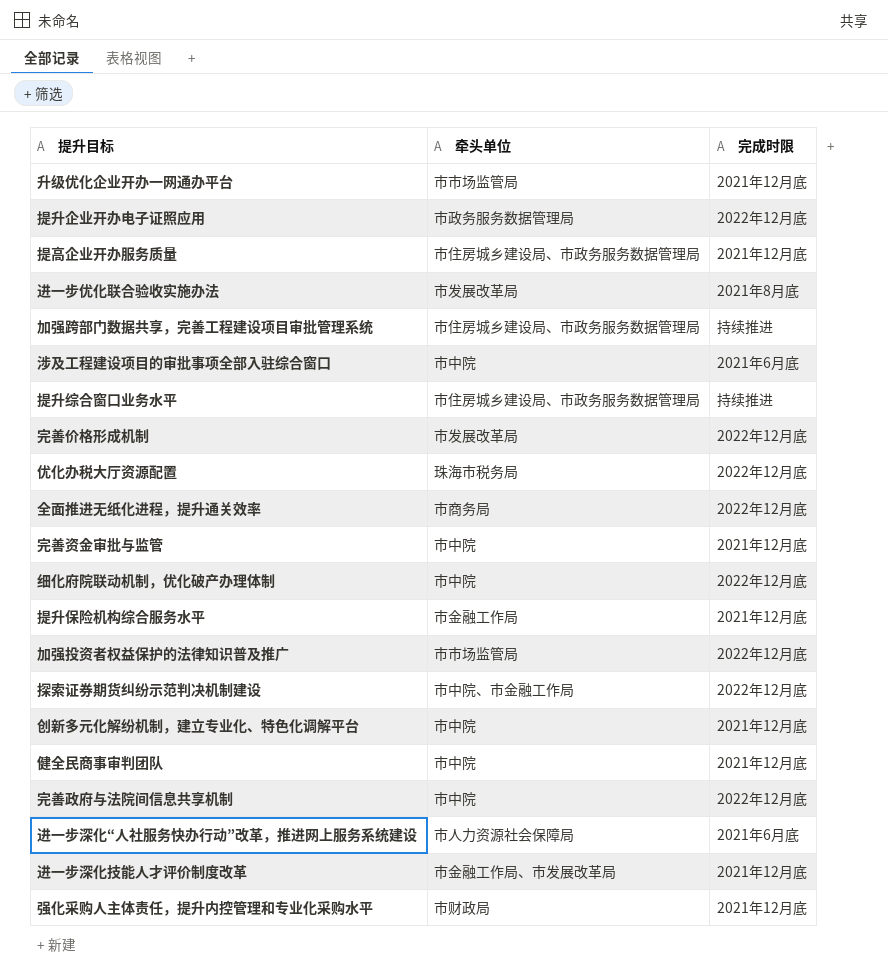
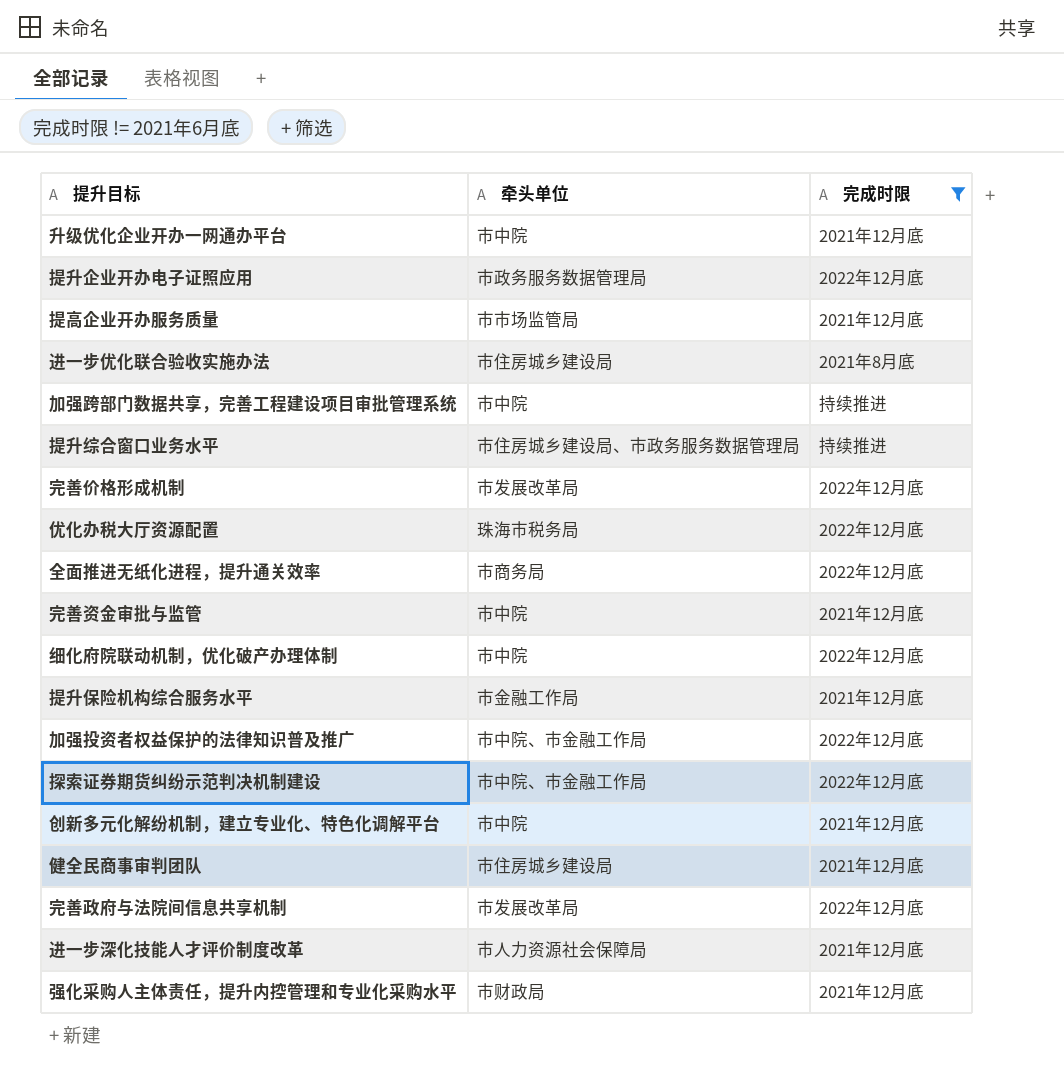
filter: none -> 完成时限 != 2021年6月底
升级优化企业开办一网通办平台 | 牵头单位: 市市场监管局 -> 市中院
提高企业开办服务质量 | 牵头单位: 市住房城乡建设局、市政务服务数据管理局 -> 市市场监管局
进一步优化联合验收实施办法 | 牵头单位: 市发展改革局 -> 市住房城乡建设局
加强跨部门数据共享，完善工程建设项目审批管理系统 | 牵头单位: 市住房城乡建设局、市政务服务数据管理局 -> 市中院
加强投资者权益保护的法律知识普及推广 | 牵头单位: 市市场监管局 -> 市中院、市金融工作局
健全民商事审判团队 | 牵头单位: 市中院 -> 市住房城乡建设局
完善政府与法院间信息共享机制 | 牵头单位: 市中院 -> 市发展改革局
进一步深化技能人才评价制度改革 | 牵头单位: 市金融工作局、市发展改革局 -> 市人力资源社会保障局

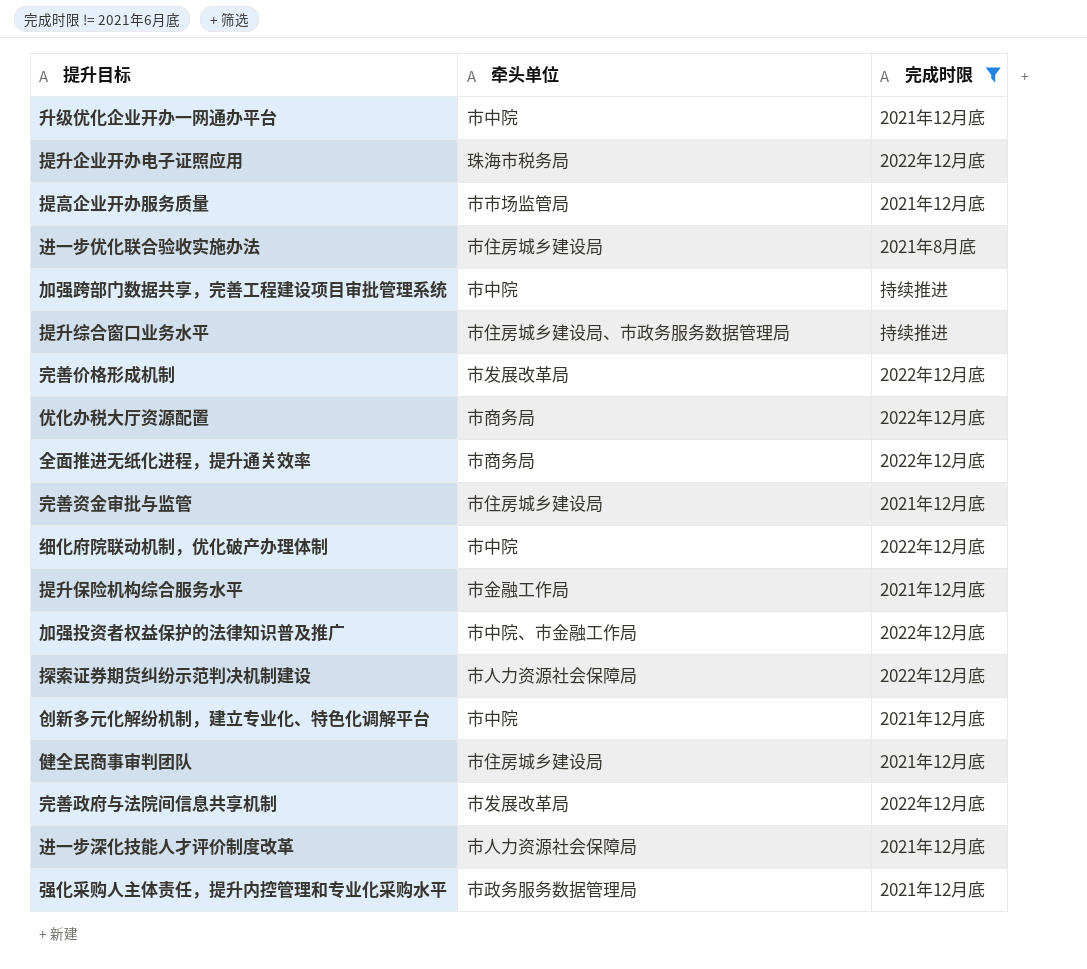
提升企业开办电子证照应用 | 牵头单位: 市政务服务数据管理局 -> 珠海市税务局
优化办税大厅资源配置 | 牵头单位: 珠海市税务局 -> 市商务局
完善资金审批与监管 | 牵头单位: 市中院 -> 市住房城乡建设局
探索证券期货纠纷示范判决机制建设 | 牵头单位: 市中院、市金融工作局 -> 市人力资源社会保障局
强化采购人主体责任，提升内控管理和专业化采购水平 | 牵头单位: 市财政局 -> 市政务服务数据管理局

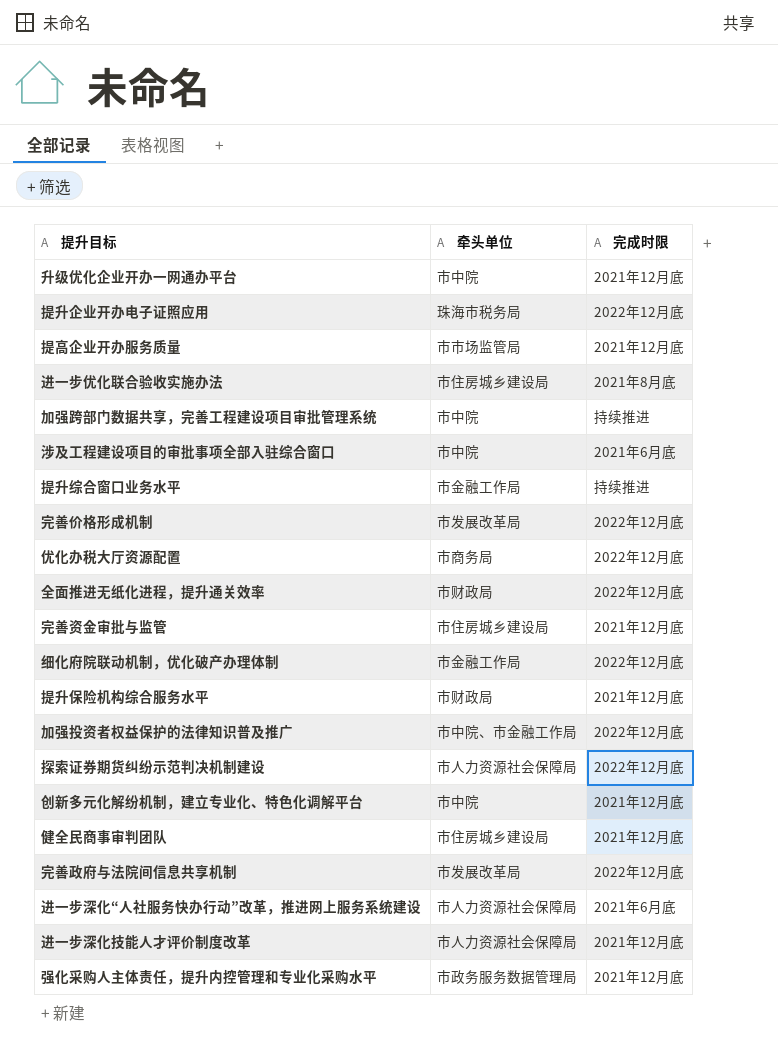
filter: 完成时限 != 2021年6月底 -> none
提升综合窗口业务水平 | 牵头单位: 市住房城乡建设局、市政务服务数据管理局 -> 市金融工作局
全面推进无纸化进程，提升通关效率 | 牵头单位: 市商务局 -> 市财政局
细化府院联动机制，优化破产办理体制 | 牵头单位: 市中院 -> 市金融工作局
提升保险机构综合服务水平 | 牵头单位: 市金融工作局 -> 市财政局

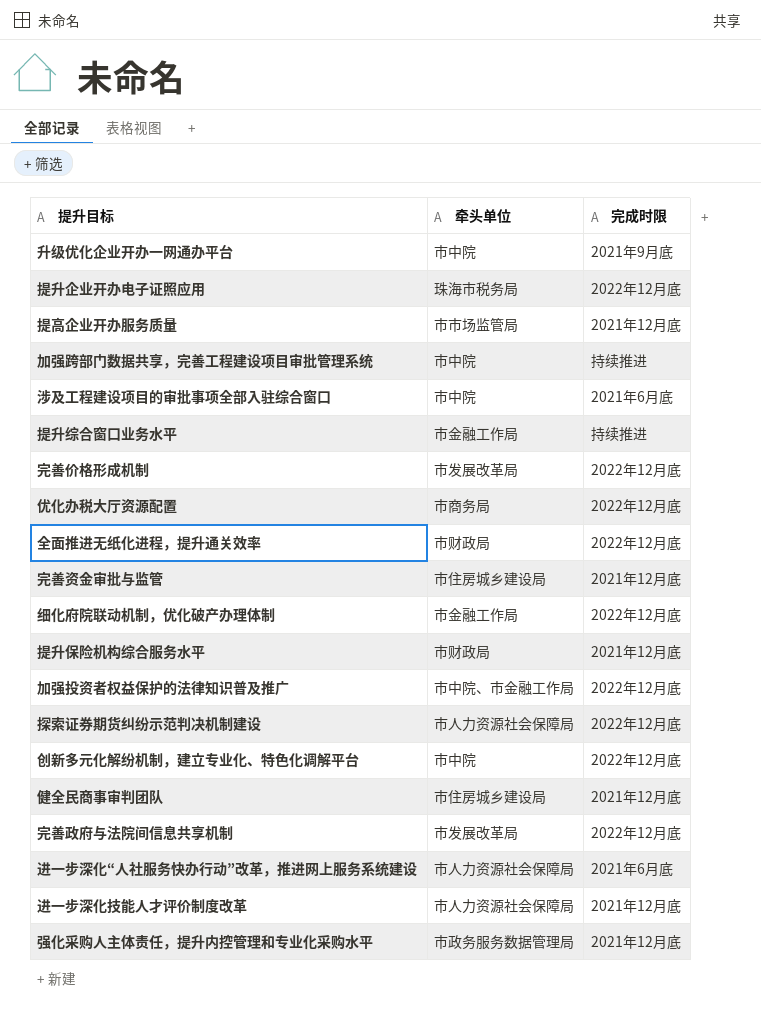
row 进一步优化联合验收实施办法: 市住房城乡建设局 | 2021年8月底 -> none
升级优化企业开办一网通办平台 | 完成时限: 2021年12月底 -> 2021年9月底
创新多元化解纷机制，建立专业化、特色化调解平台 | 完成时限: 2021年12月底 -> 2022年12月底

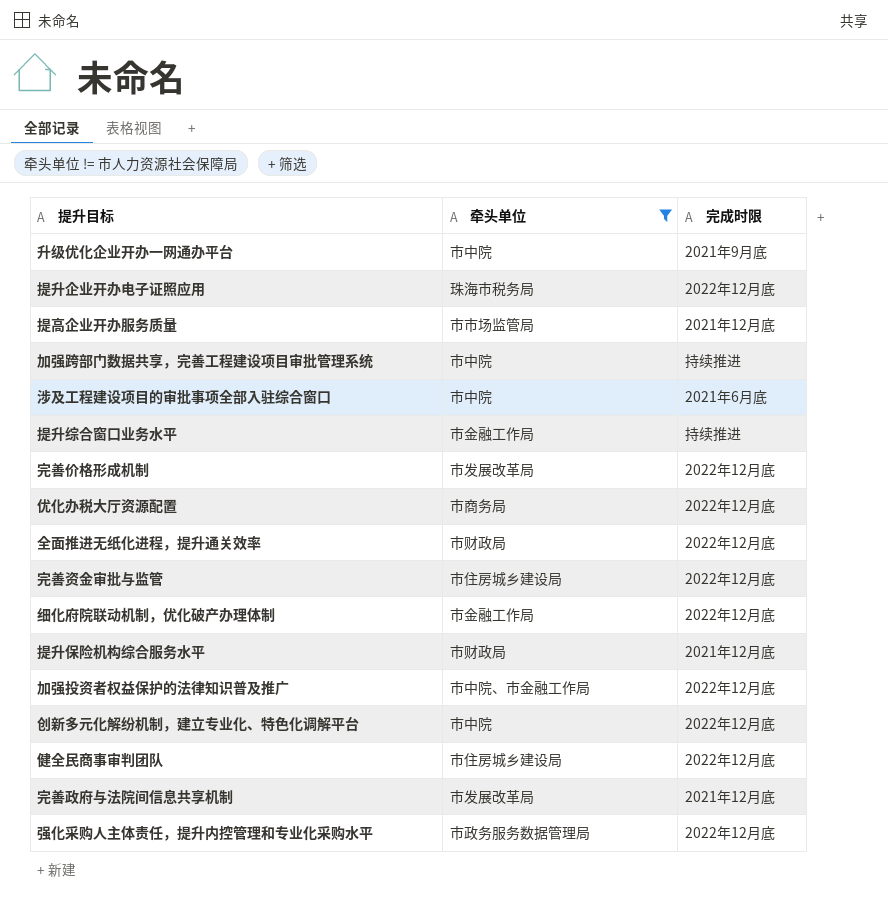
filter: none -> 牵头单位 != 市人力资源社会保障局
完善资金审批与监管 | 完成时限: 2021年12月底 -> 2022年12月底
健全民商事审判团队 | 完成时限: 2021年12月底 -> 2022年12月底
完善政府与法院间信息共享机制 | 完成时限: 2022年12月底 -> 2021年12月底
强化采购人主体责任，提升内控管理和专业化采购水平 | 完成时限: 2021年12月底 -> 2022年12月底

